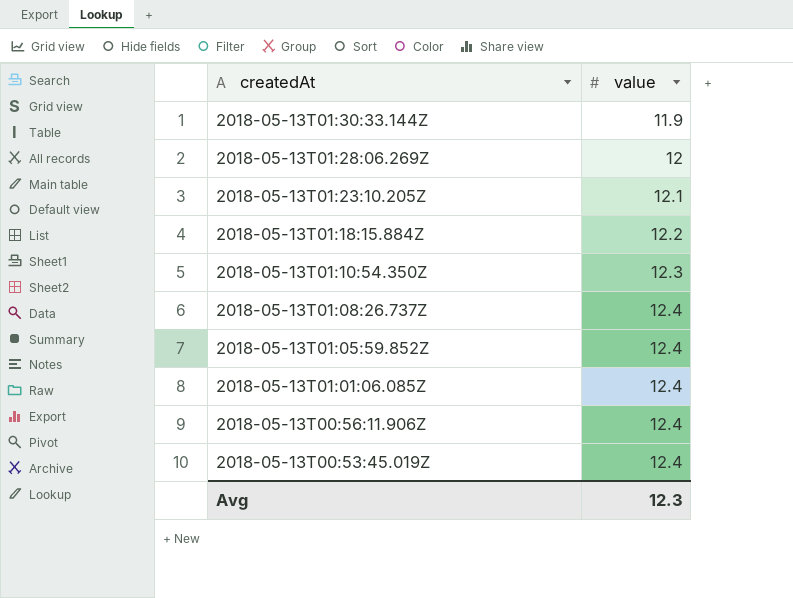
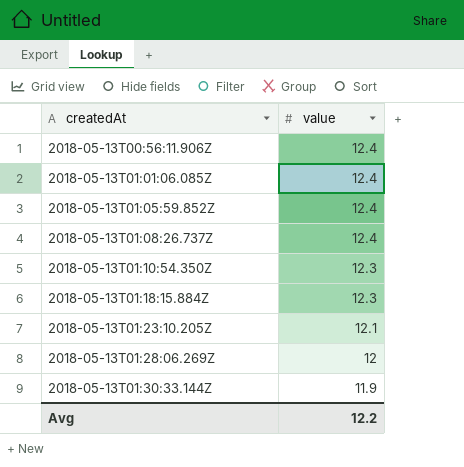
row order: createdAt descending -> createdAt ascending
row 2018-05-13T00:53:45.019Z: 12.4 -> none
2018-05-13T01:18:15.884Z | value: 12.2 -> 12.3
Avg | value: 12.3 -> 12.2

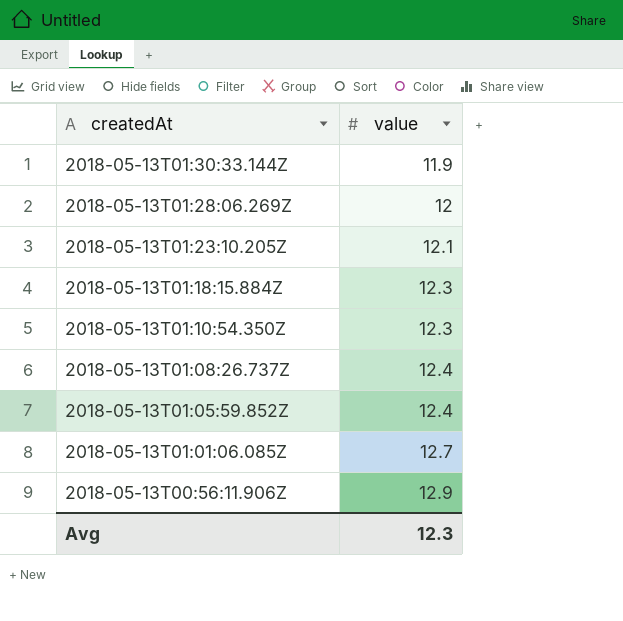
row order: createdAt ascending -> createdAt descending
2018-05-13T01:01:06.085Z | value: 12.4 -> 12.7
2018-05-13T00:56:11.906Z | value: 12.4 -> 12.9
Avg | value: 12.2 -> 12.3

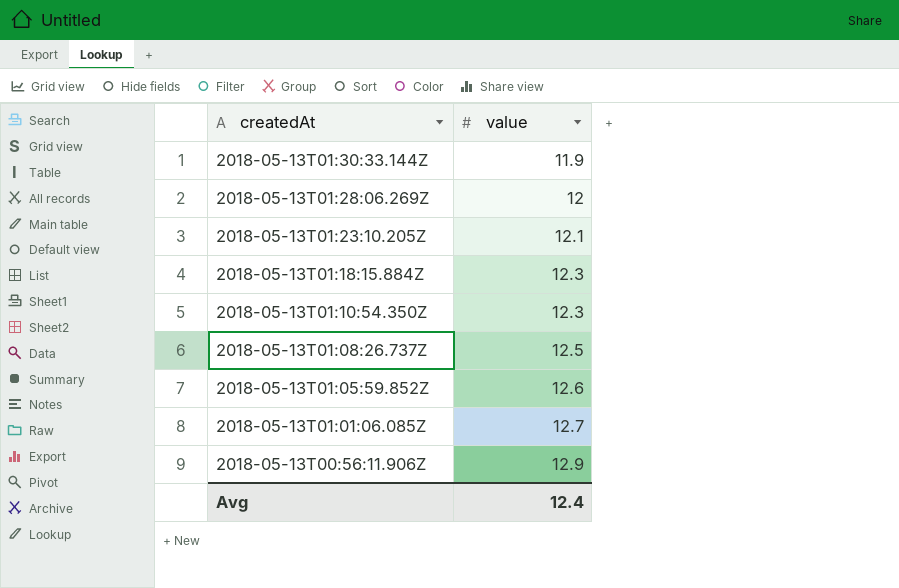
2018-05-13T01:08:26.737Z | value: 12.4 -> 12.5
2018-05-13T01:05:59.852Z | value: 12.4 -> 12.6
Avg | value: 12.3 -> 12.4

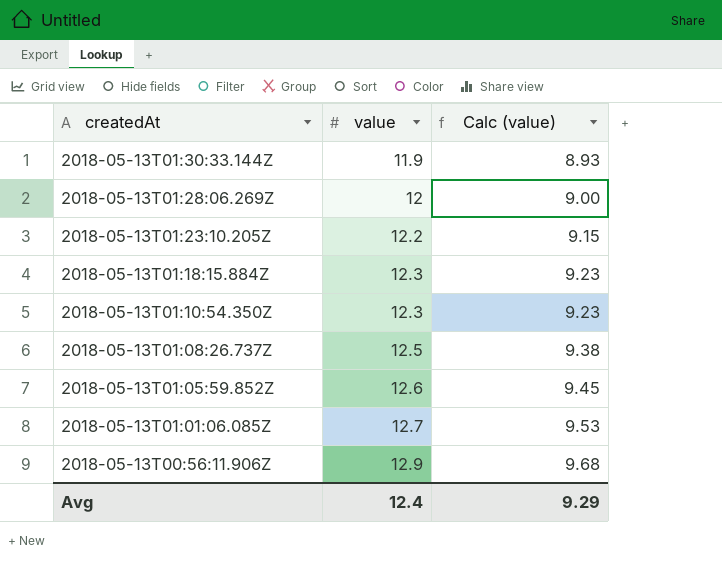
column Calc (value) | formula: none -> [value] * 0.75
2018-05-13T01:23:10.205Z | value: 12.1 -> 12.2

